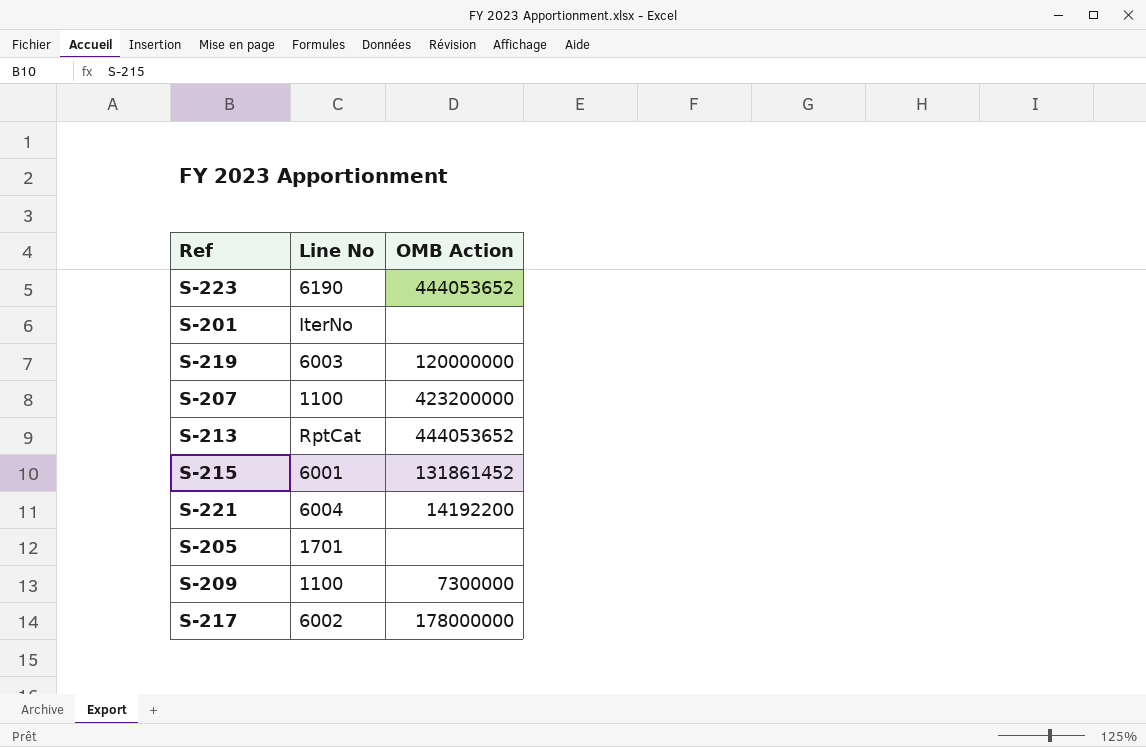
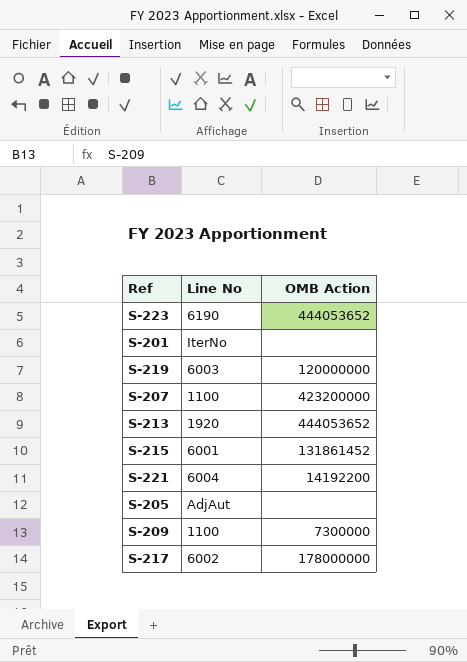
S-213 | Line No: RptCat -> 1920
S-205 | Line No: 1701 -> AdjAut

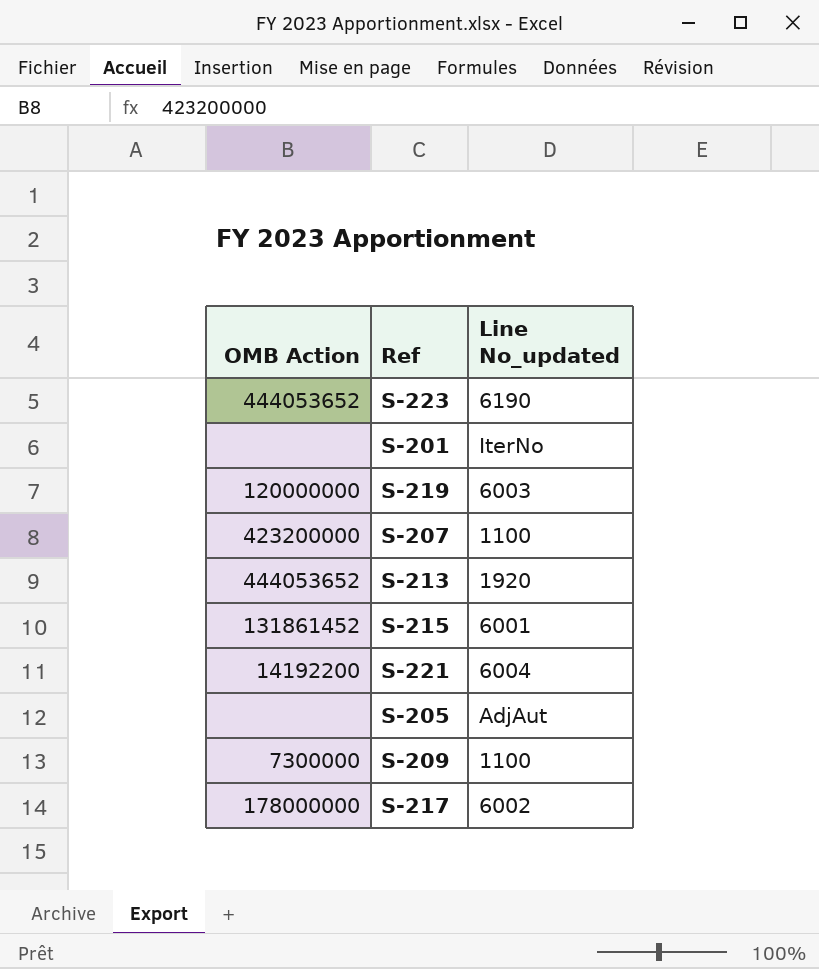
column OMB Action | position: 3 -> 1
column name: Line No -> Line No_updated

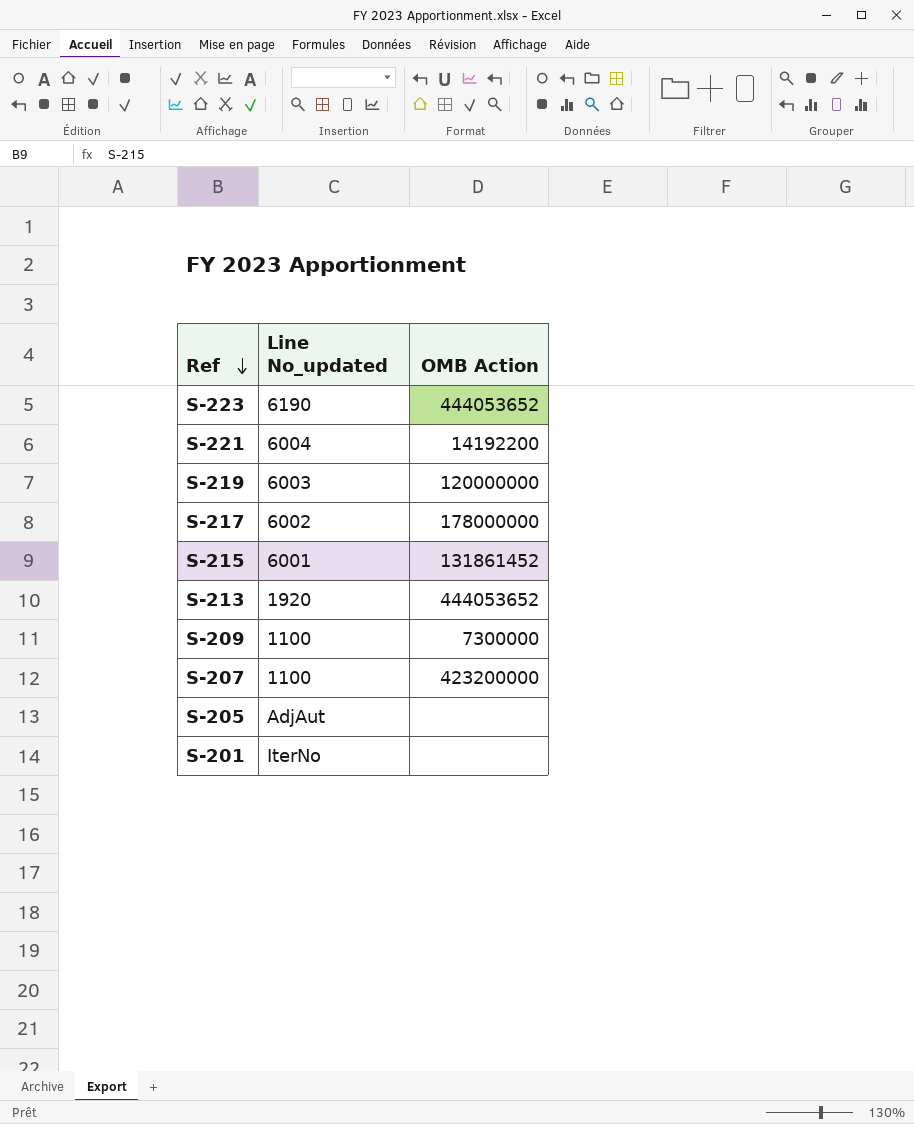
row order: none -> Ref descending
column OMB Action | position: 1 -> 3

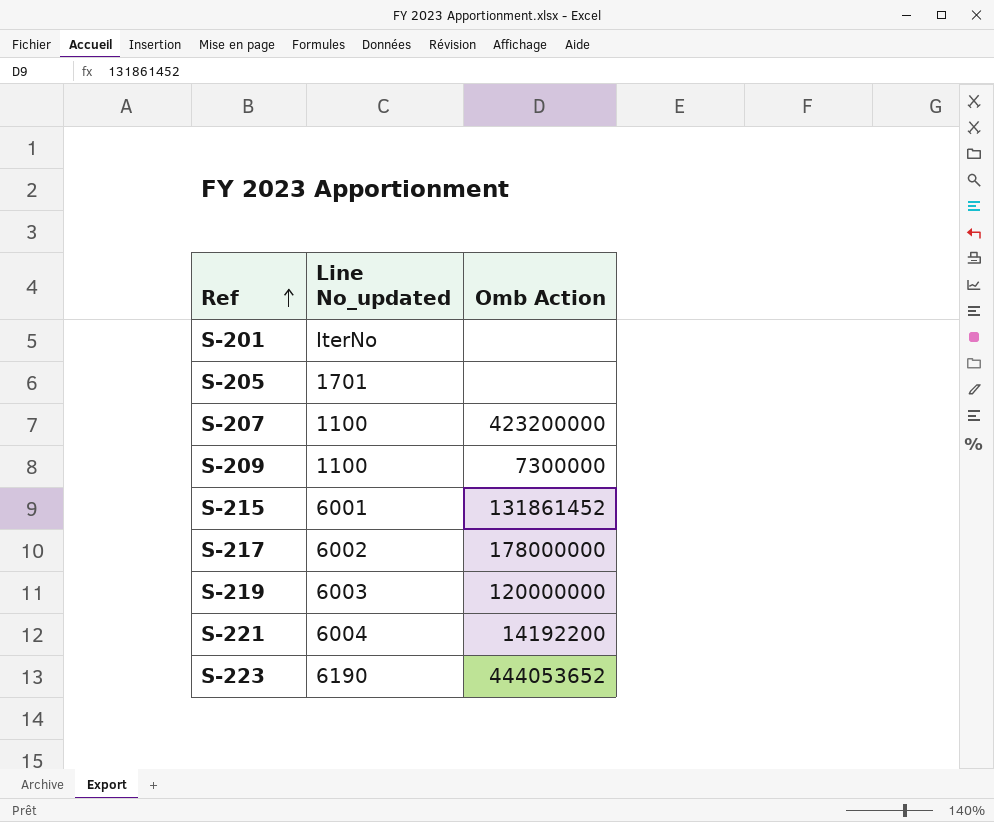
row order: Ref descending -> Ref ascending
column name: OMB Action -> Omb Action
row S-213: 1920 | 444053652 -> none
S-205 | Line No_updated: AdjAut -> 1701

